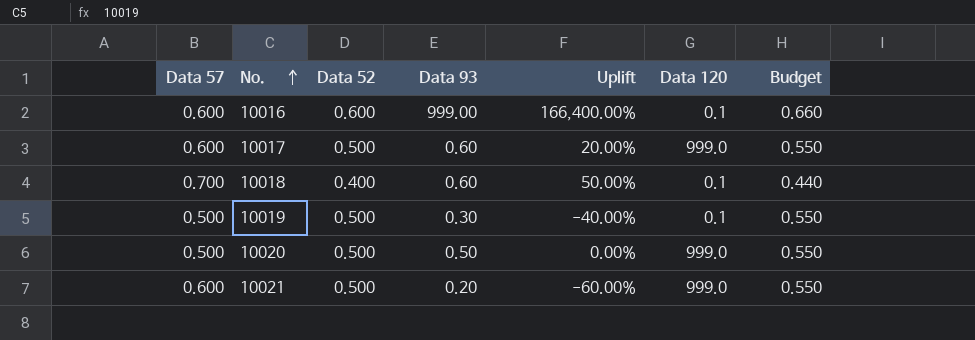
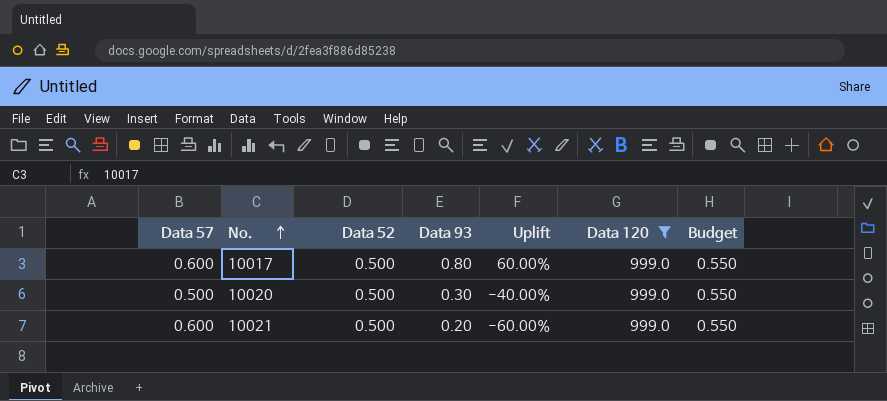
filter: none -> Data 120 = 999.0
10017 | Data 93: 0.60 -> 0.80
10017 | Uplift: 20.00% -> 60.00%
10020 | Data 93: 0.50 -> 0.30
10020 | Uplift: 0.00% -> -40.00%

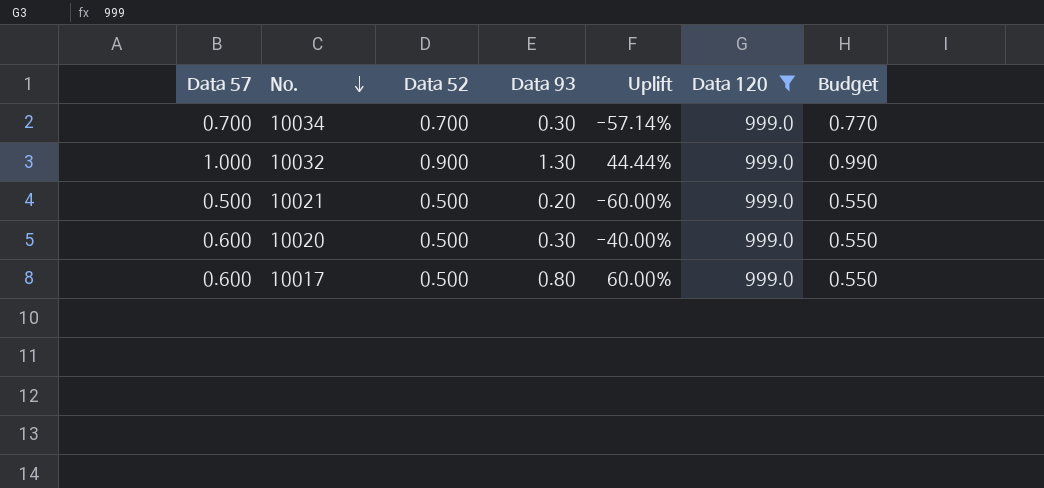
row order: No. ascending -> No. descending
row 10034: none -> 0.700 | 0.700 | 0.30 | -57.14% | 999.0 | 0.770
row 10032: none -> 1.000 | 0.900 | 1.30 | 44.44% | 999.0 | 0.990
10021 | Data 57: 0.600 -> 0.500
10020 | Data 57: 0.500 -> 0.600

